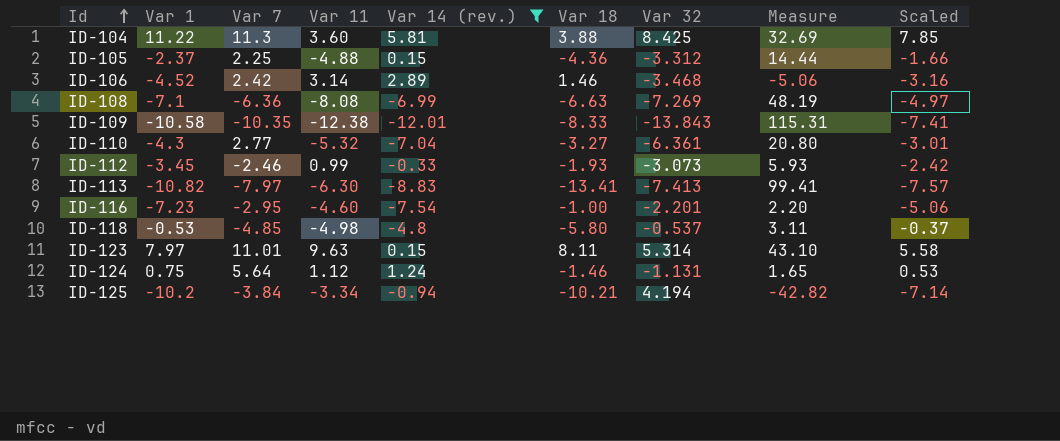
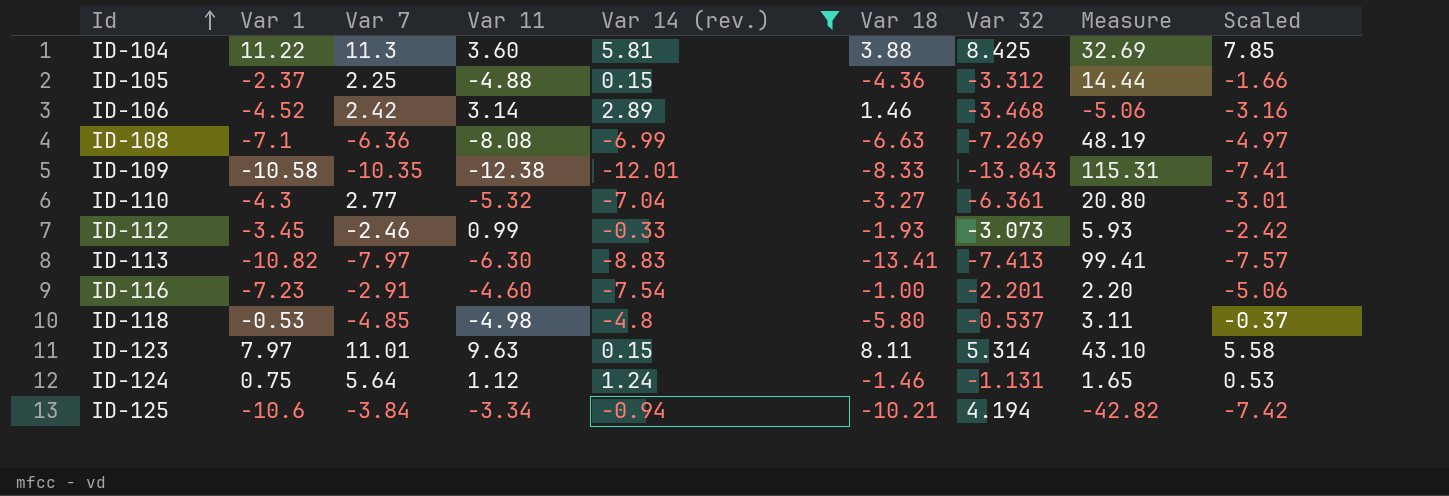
ID-116 | Var 7: -2.95 -> -2.91
ID-125 | Var 1: -10.2 -> -10.6
ID-125 | Scaled: -7.14 -> -7.42

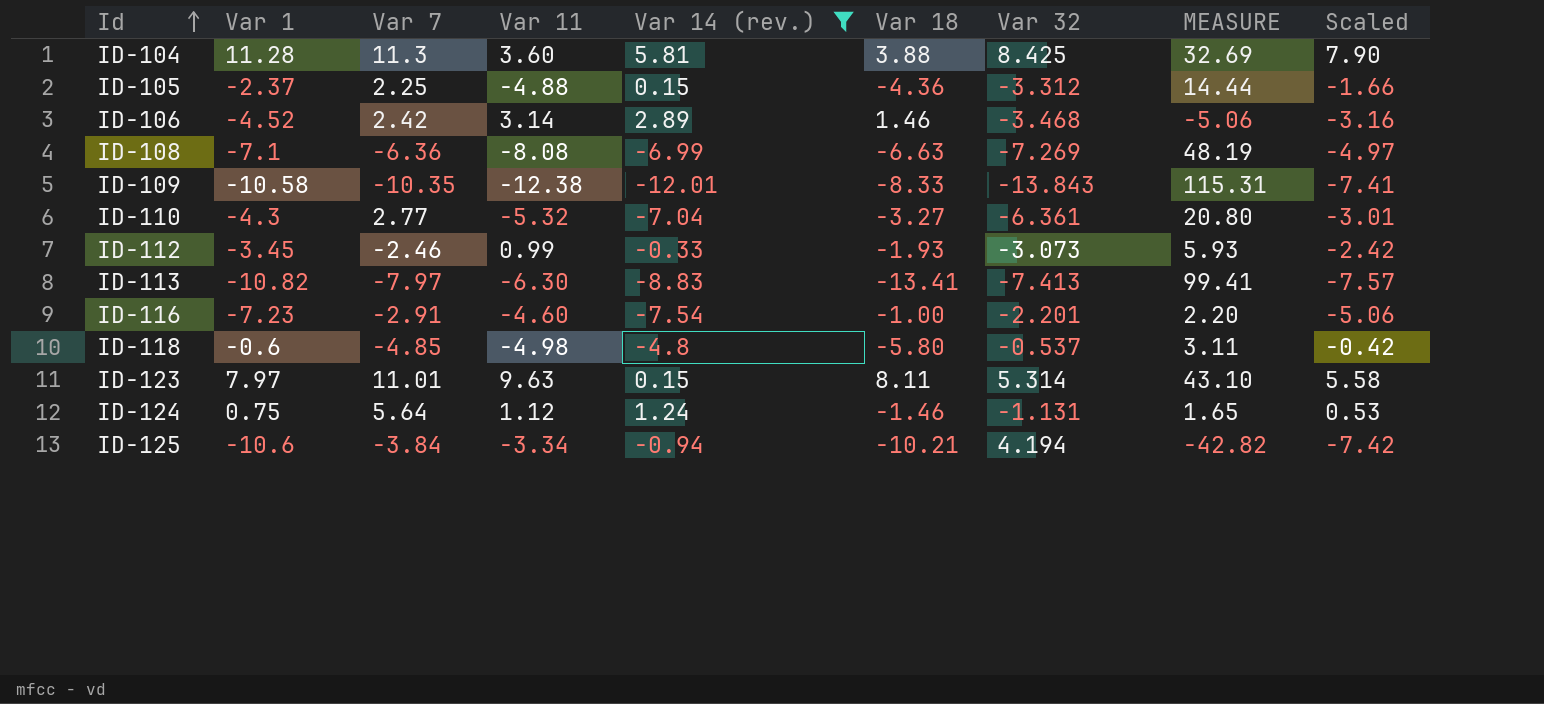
column name: Measure -> MEASURE
ID-104 | Var 1: 11.22 -> 11.28
ID-104 | Scaled: 7.85 -> 7.90
ID-118 | Var 1: -0.53 -> -0.6
ID-118 | Scaled: -0.37 -> -0.42

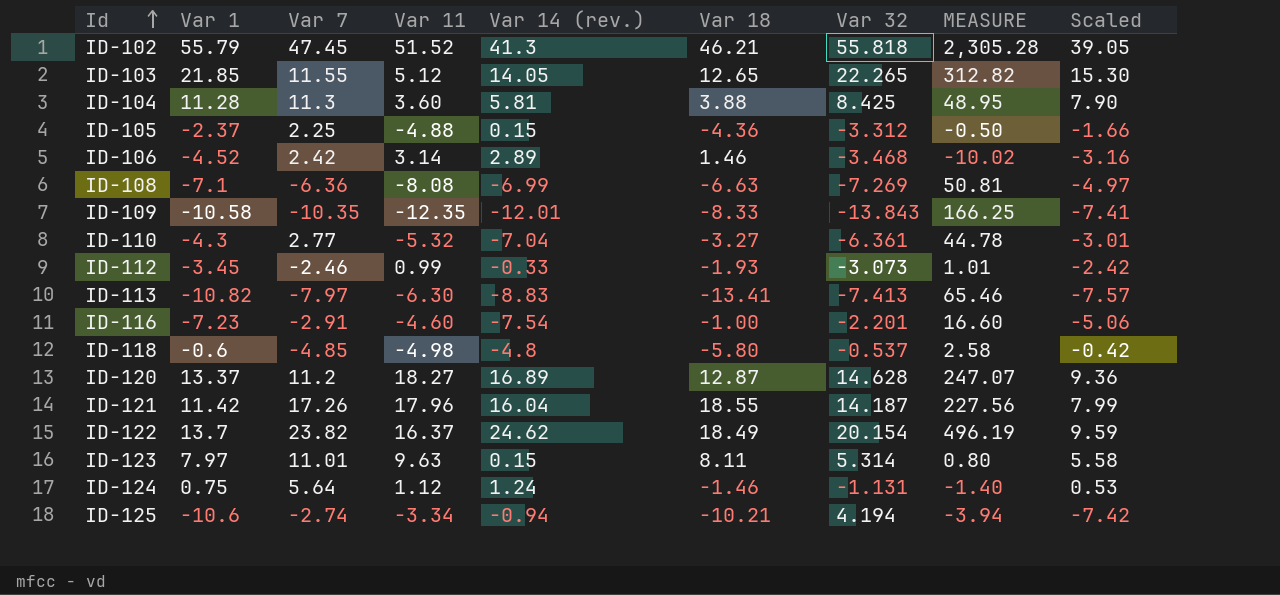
filter: Var 14 (rev.) <= 5.81 -> none
column MEASURE | formula: [Var 18] * [Var 32] -> [Var 14 (rev.)] * [Var 32]
ID-109 | Var 11: -12.38 -> -12.35
ID-125 | Var 7: -3.84 -> -2.74

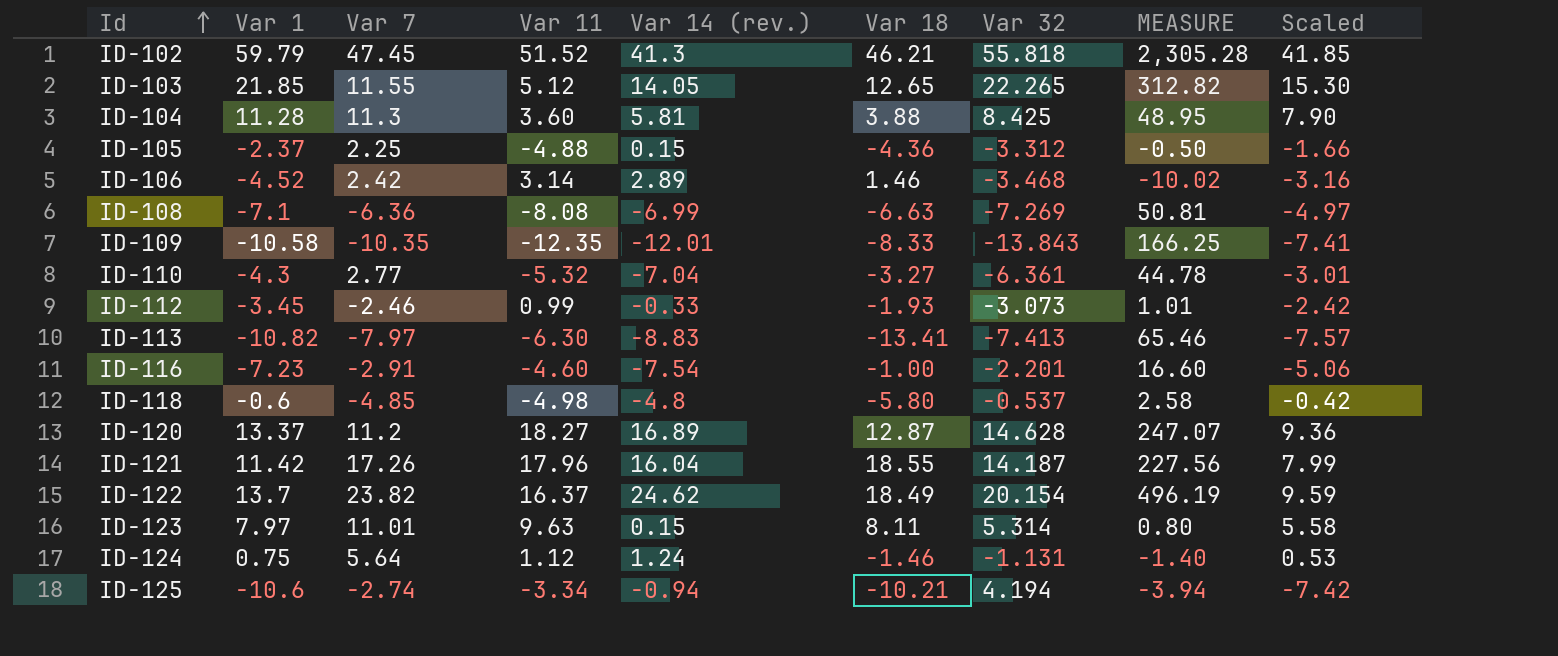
ID-102 | Var 1: 55.79 -> 59.79
ID-102 | Scaled: 39.05 -> 41.85

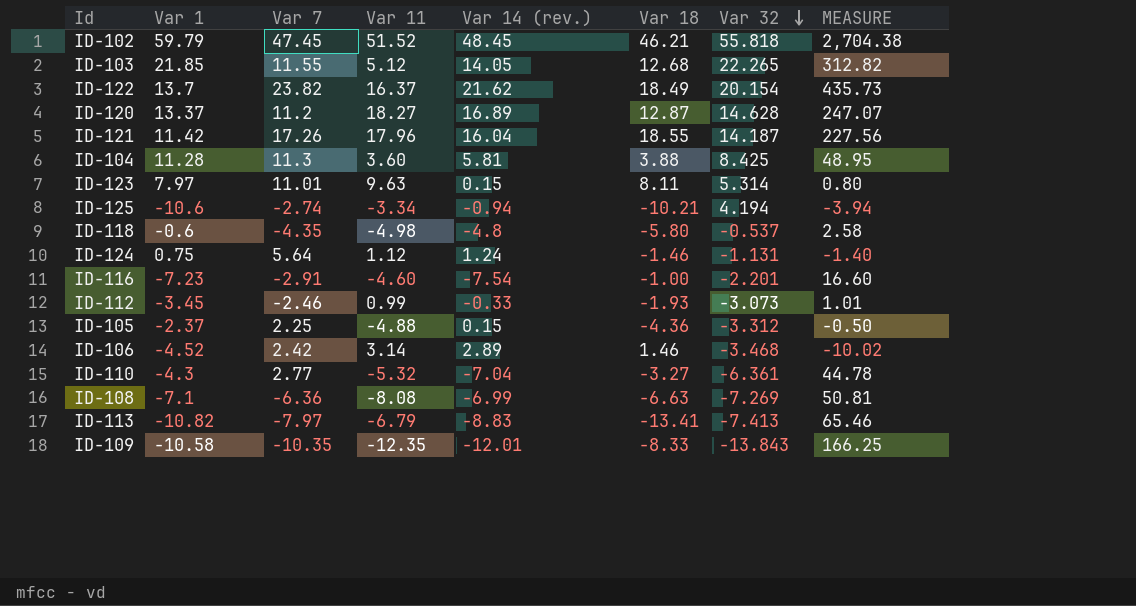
row order: Id ascending -> Var 32 descending
column Scaled | formula: [Var 1] * 0.7 -> none
ID-102 | Var 14 (rev.): 41.3 -> 48.45
ID-102 | MEASURE: 2,305.28 -> 2,704.38
ID-103 | Var 18: 12.65 -> 12.68
ID-122 | Var 14 (rev.): 24.62 -> 21.62
ID-122 | MEASURE: 496.19 -> 435.73
ID-118 | Var 7: -4.85 -> -4.35
ID-113 | Var 11: -6.30 -> -6.79

